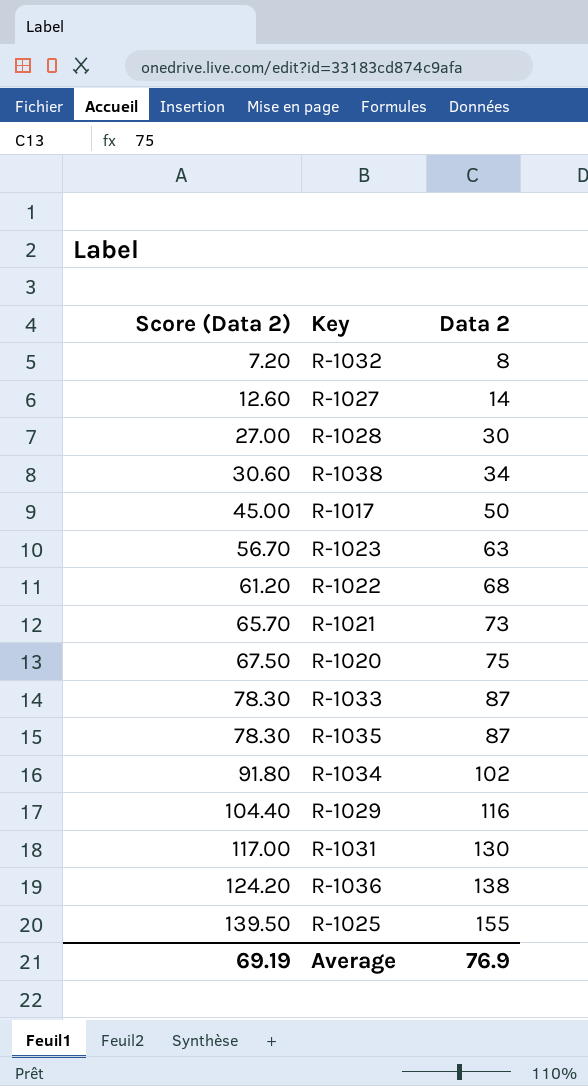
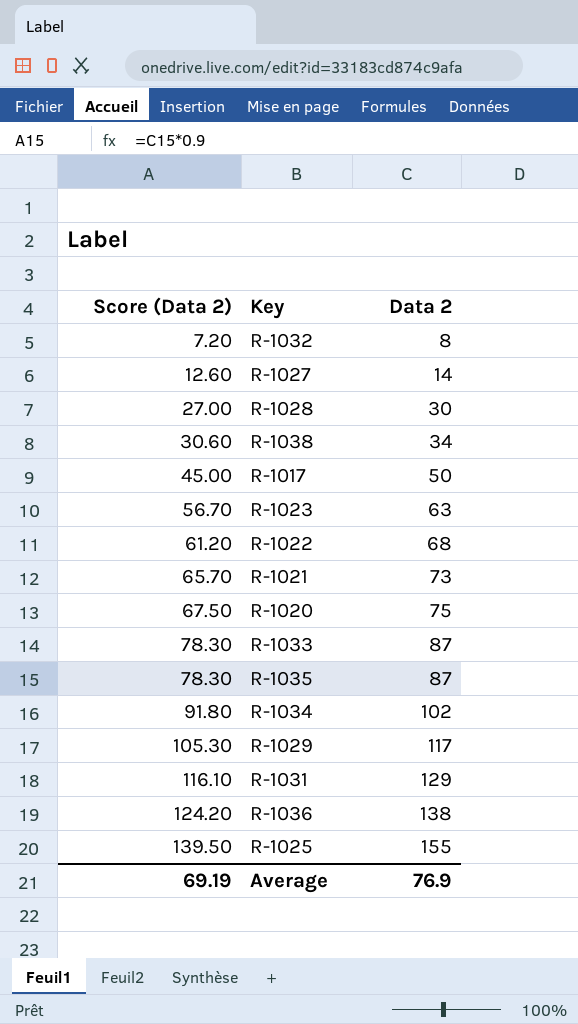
R-1029 | Score (Data 2): 104.40 -> 105.30
R-1029 | Data 2: 116 -> 117
R-1031 | Score (Data 2): 117.00 -> 116.10
R-1031 | Data 2: 130 -> 129

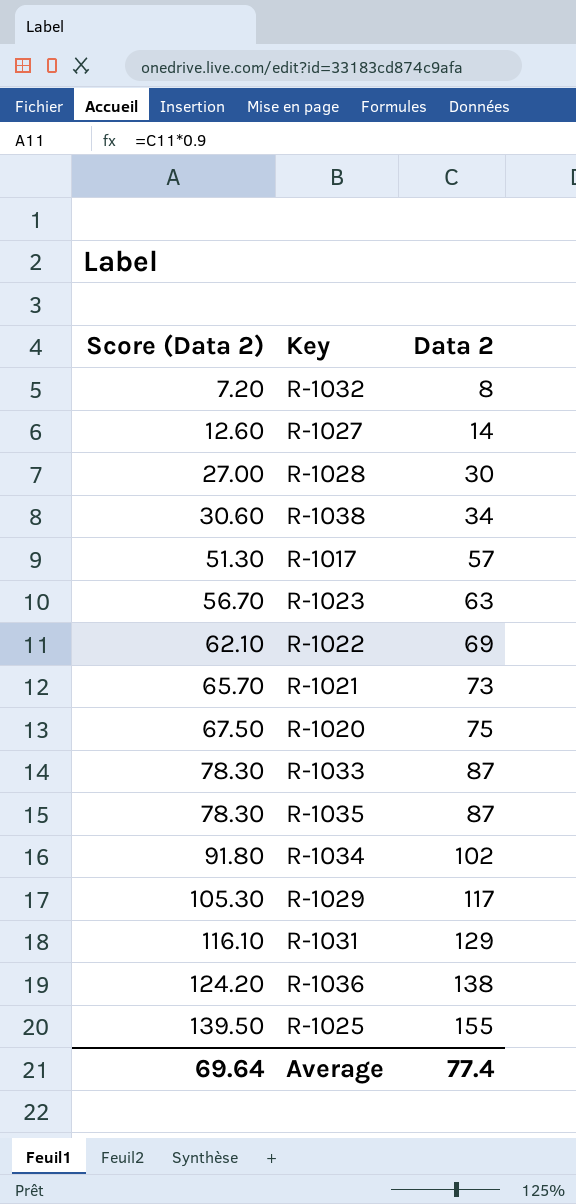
R-1017 | Score (Data 2): 45.00 -> 51.30
R-1017 | Data 2: 50 -> 57
R-1022 | Score (Data 2): 61.20 -> 62.10
R-1022 | Data 2: 68 -> 69
Average | Score (Data 2): 69.19 -> 69.64
Average | Data 2: 76.9 -> 77.4

